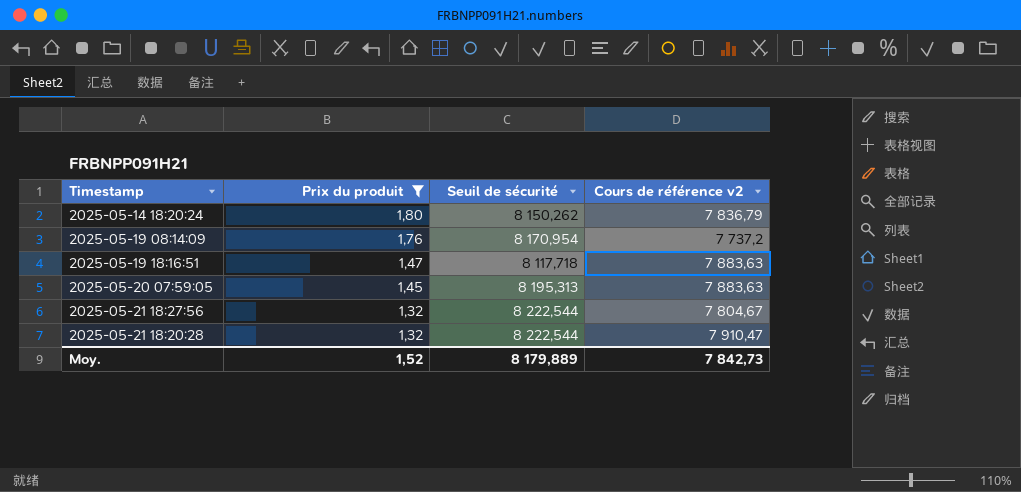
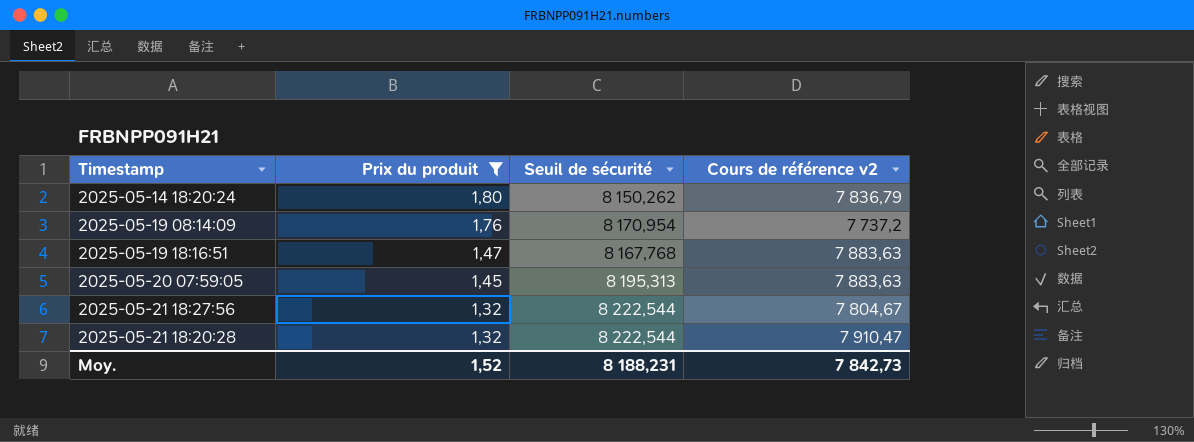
2025-05-19 18:16:51 | Seuil de sécurité: 8 117,718 -> 8 167,768
Moy. | Seuil de sécurité: 8 179,889 -> 8 188,231

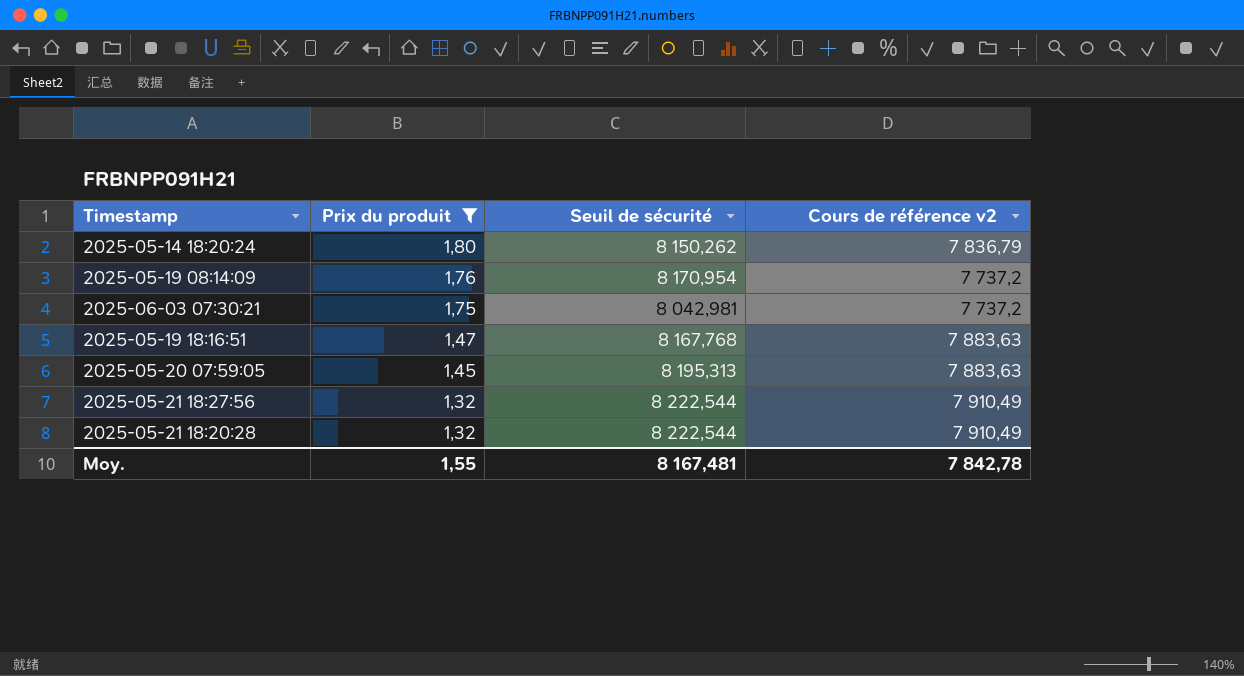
row 2025-06-03 07:30:21: none -> 1,75 | 8 042,981 | 7 737,2
2025-05-21 18:27:56 | Cours de référence v2: 7 804,67 -> 7 910,49
2025-05-21 18:20:28 | Cours de référence v2: 7 910,47 -> 7 910,49
Moy. | Prix du produit: 1,52 -> 1,55
Moy. | Seuil de sécurité: 8 188,231 -> 8 167,481
Moy. | Cours de référence v2: 7 842,73 -> 7 842,78

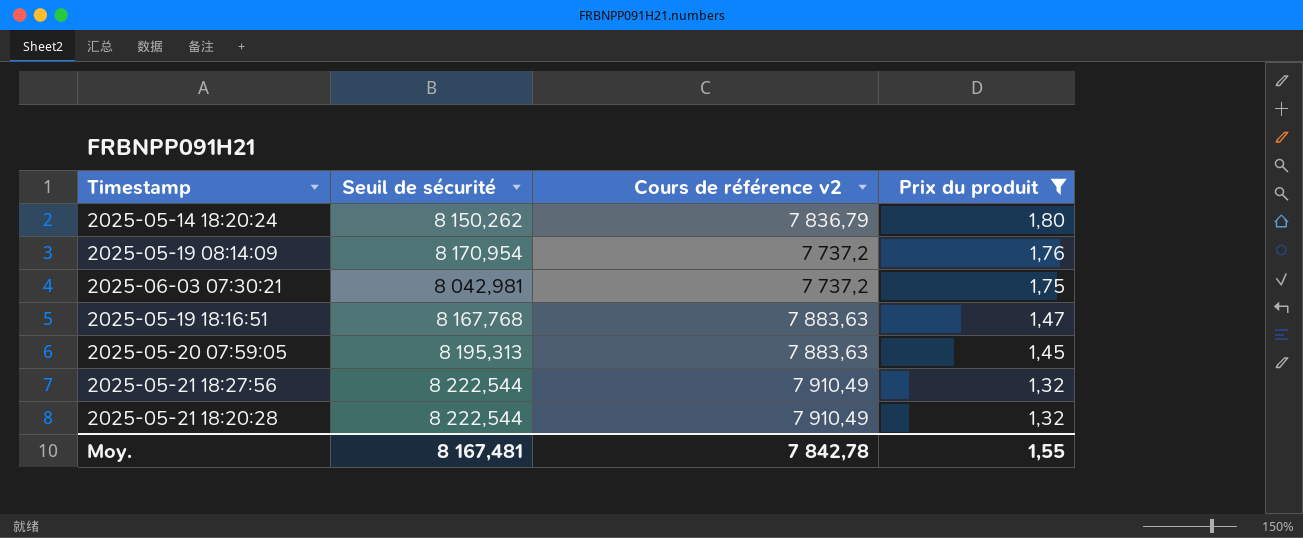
column Prix du produit | position: 2 -> 4

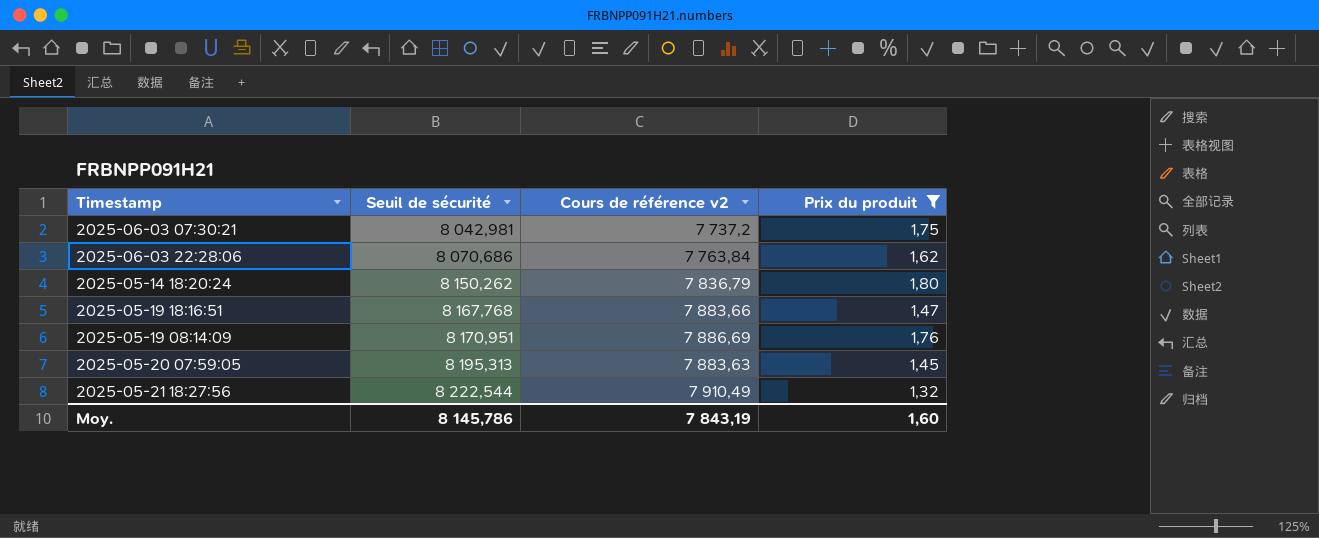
row order: Prix du produit descending -> Seuil de sécurité ascending
row 2025-05-21 18:20:28: 8 222,544 | 7 910,49 | 1,32 -> none
row 2025-06-03 22:28:06: none -> 8 070,686 | 7 763,84 | 1,62
2025-05-19 18:16:51 | Cours de référence v2: 7 883,63 -> 7 883,66
2025-05-19 08:14:09 | Seuil de sécurité: 8 170,954 -> 8 170,951
2025-05-19 08:14:09 | Cours de référence v2: 7 737,2 -> 7 886,69
Moy. | Seuil de sécurité: 8 167,481 -> 8 145,786
Moy. | Cours de référence v2: 7 842,78 -> 7 843,19
Moy. | Prix du produit: 1,55 -> 1,60

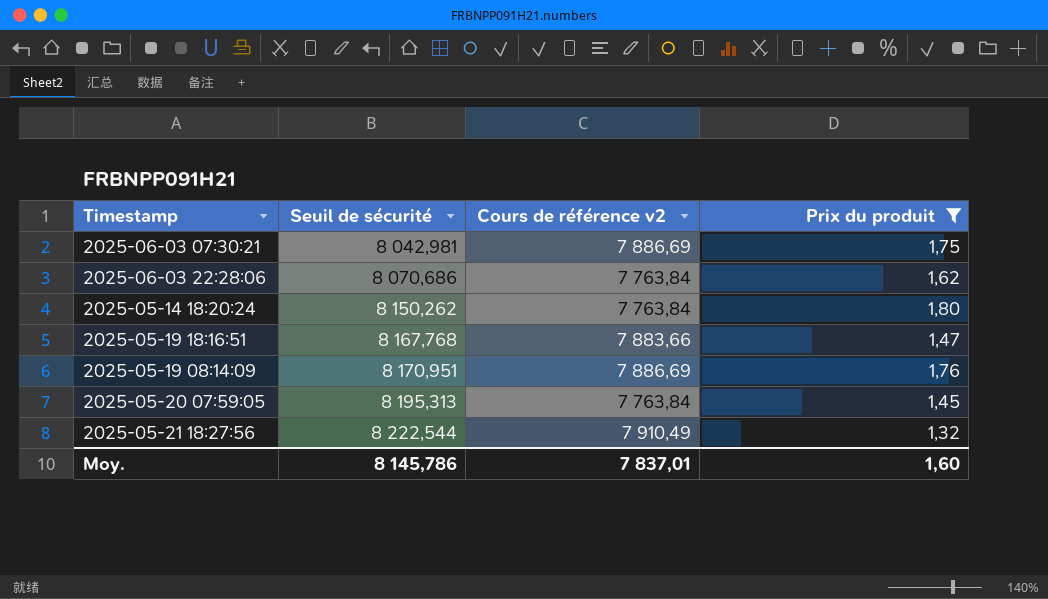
2025-06-03 07:30:21 | Cours de référence v2: 7 737,2 -> 7 886,69
2025-05-14 18:20:24 | Cours de référence v2: 7 836,79 -> 7 763,84
2025-05-20 07:59:05 | Cours de référence v2: 7 883,63 -> 7 763,84
Moy. | Cours de référence v2: 7 843,19 -> 7 837,01

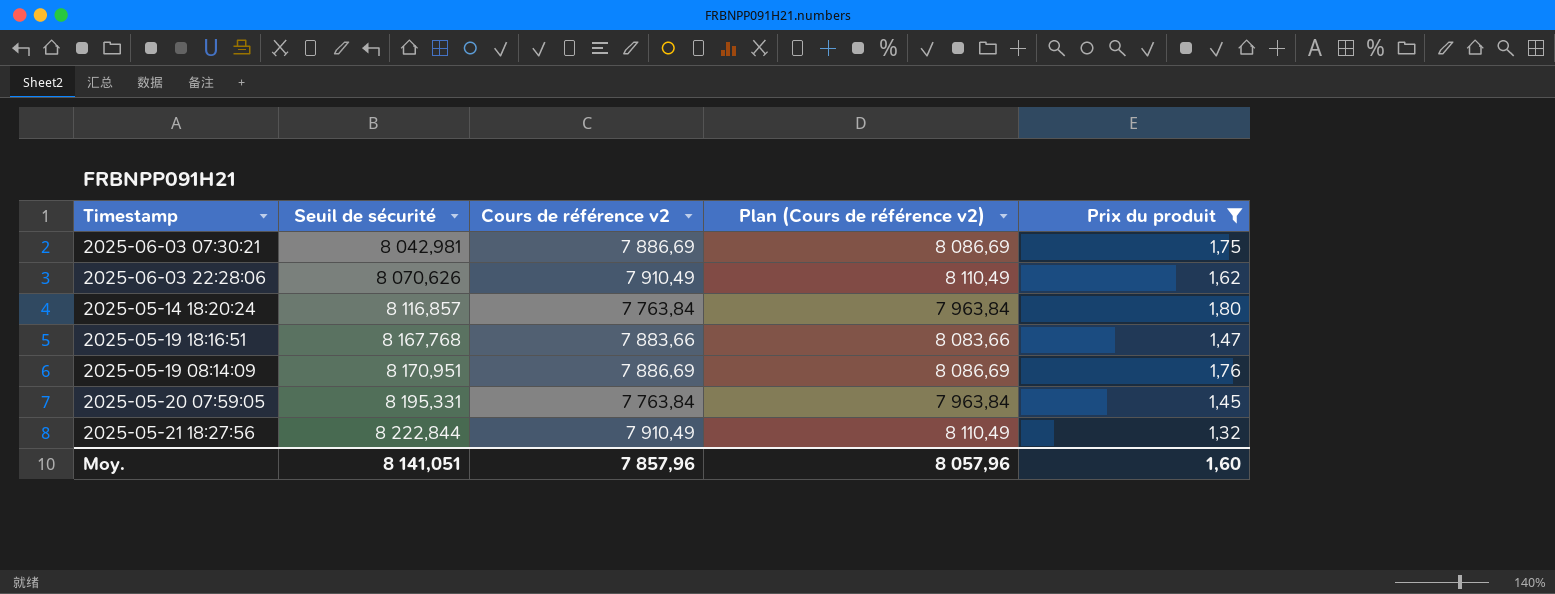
column Plan (Cours de référence v2) | formula: none -> [Cours de référence v2] + 200
2025-06-03 22:28:06 | Seuil de sécurité: 8 070,686 -> 8 070,626
2025-06-03 22:28:06 | Cours de référence v2: 7 763,84 -> 7 910,49
2025-05-14 18:20:24 | Seuil de sécurité: 8 150,262 -> 8 116,857
2025-05-20 07:59:05 | Seuil de sécurité: 8 195,313 -> 8 195,331
2025-05-21 18:27:56 | Seuil de sécurité: 8 222,544 -> 8 222,844
Moy. | Seuil de sécurité: 8 145,786 -> 8 141,051
Moy. | Cours de référence v2: 7 837,01 -> 7 857,96

